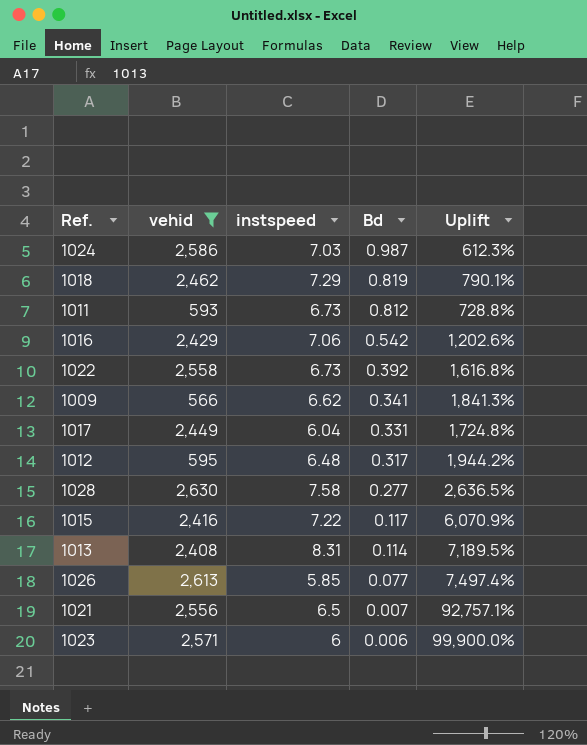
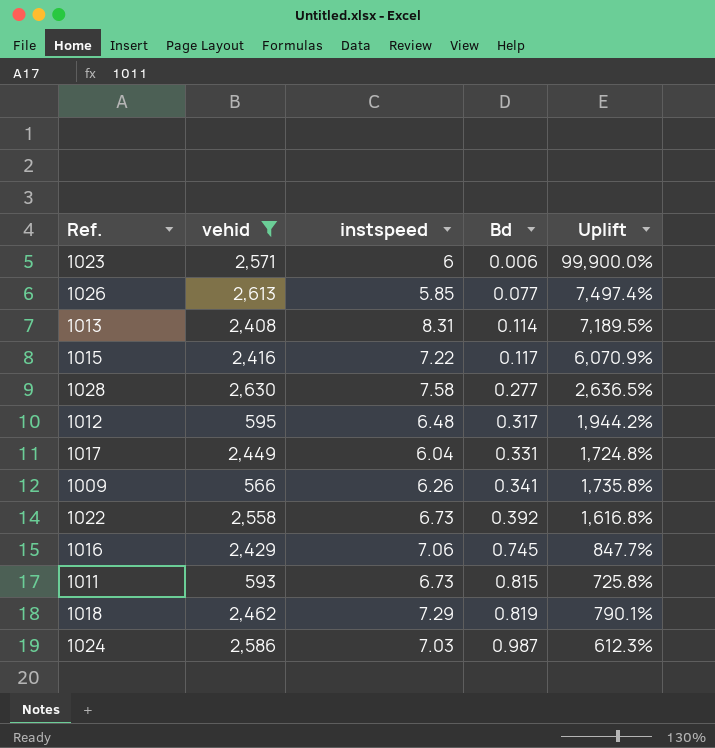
row order: Bd descending -> Bd ascending
row 1021: 2,556 | 6.5 | 0.007 | 92,757.1% -> none
1009 | instspeed: 6.62 -> 6.26
1009 | Uplift: 1,841.3% -> 1,735.8%
1016 | Bd: 0.542 -> 0.745
1016 | Uplift: 1,202.6% -> 847.7%
1011 | Bd: 0.812 -> 0.815
1011 | Uplift: 728.8% -> 725.8%

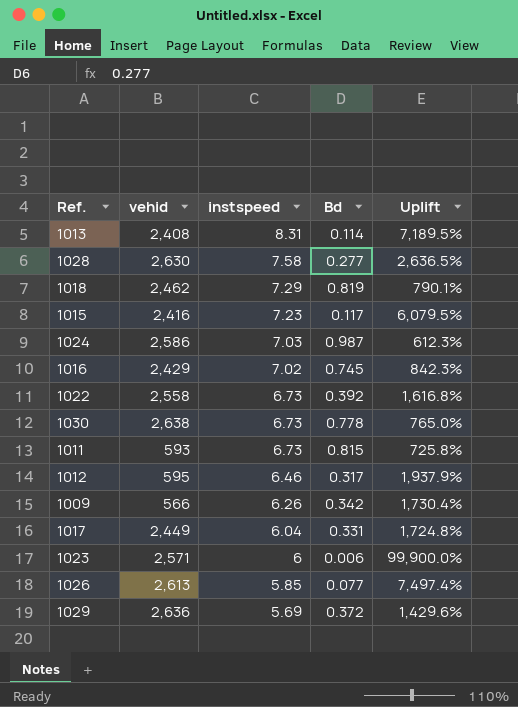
filter: vehid <= 2,630 -> none
row order: Bd ascending -> instspeed descending
1015 | instspeed: 7.22 -> 7.23
1015 | Uplift: 6,070.9% -> 6,079.5%
1016 | instspeed: 7.06 -> 7.02
1016 | Uplift: 847.7% -> 842.3%
1012 | instspeed: 6.48 -> 6.46
1012 | Uplift: 1,944.2% -> 1,937.9%
1009 | Bd: 0.341 -> 0.342
1009 | Uplift: 1,735.8% -> 1,730.4%

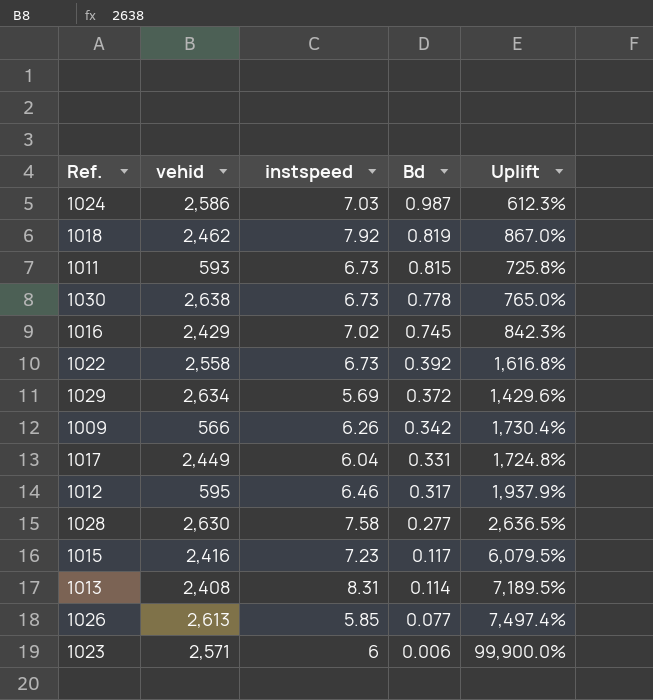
row order: instspeed descending -> Bd descending
1018 | instspeed: 7.29 -> 7.92
1018 | Uplift: 790.1% -> 867.0%
1029 | vehid: 2,636 -> 2,634

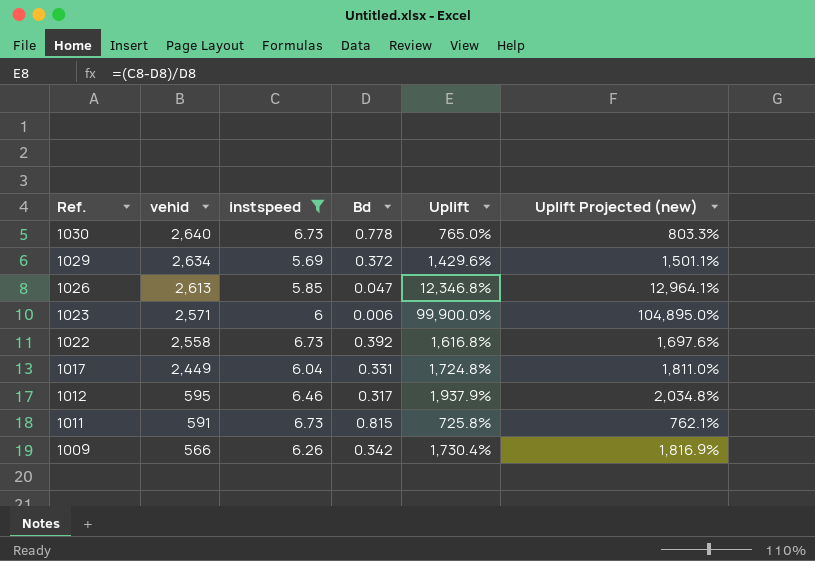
filter: none -> instspeed <= 6.73
row order: Bd descending -> Ref. descending
column Uplift Projected (new) | formula: none -> [Uplift] * 1.05
1030 | vehid: 2,638 -> 2,640
1026 | Bd: 0.077 -> 0.047
1026 | Uplift: 7,497.4% -> 12,346.8%
1011 | vehid: 593 -> 591

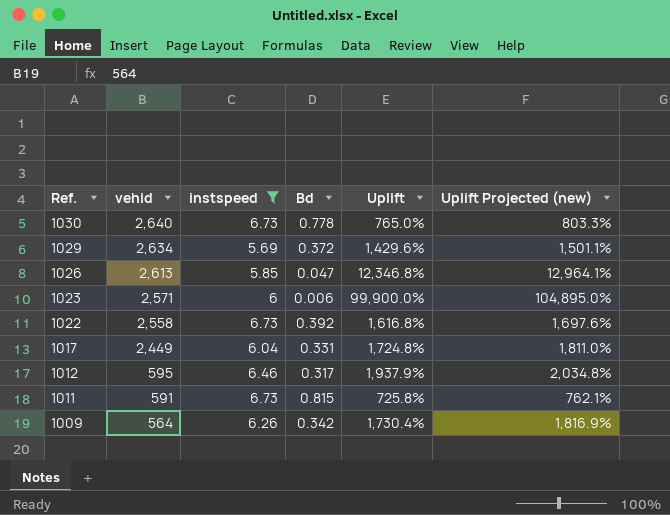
1009 | vehid: 566 -> 564

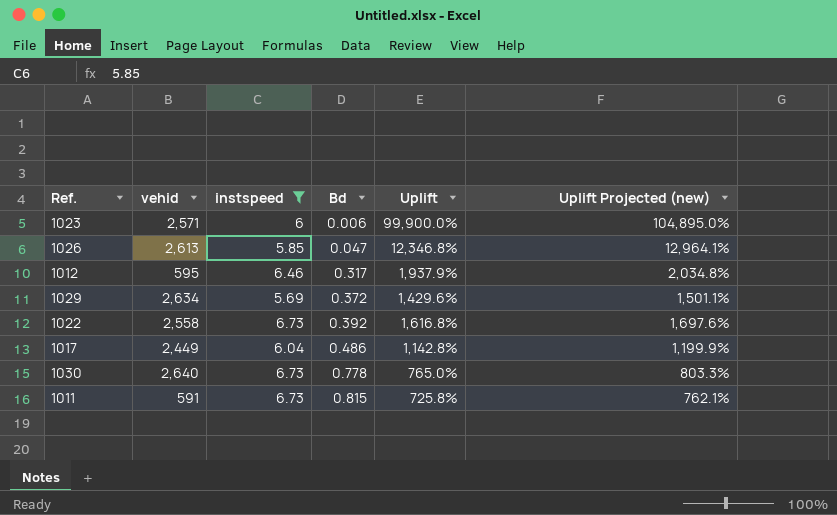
row order: Ref. descending -> Bd ascending
row 1009: 564 | 6.26 | 0.342 | 1,730.4% | 1,816.9% -> none
1017 | Bd: 0.331 -> 0.486
1017 | Uplift: 1,724.8% -> 1,142.8%
1017 | Uplift Projected (new): 1,811.0% -> 1,199.9%

